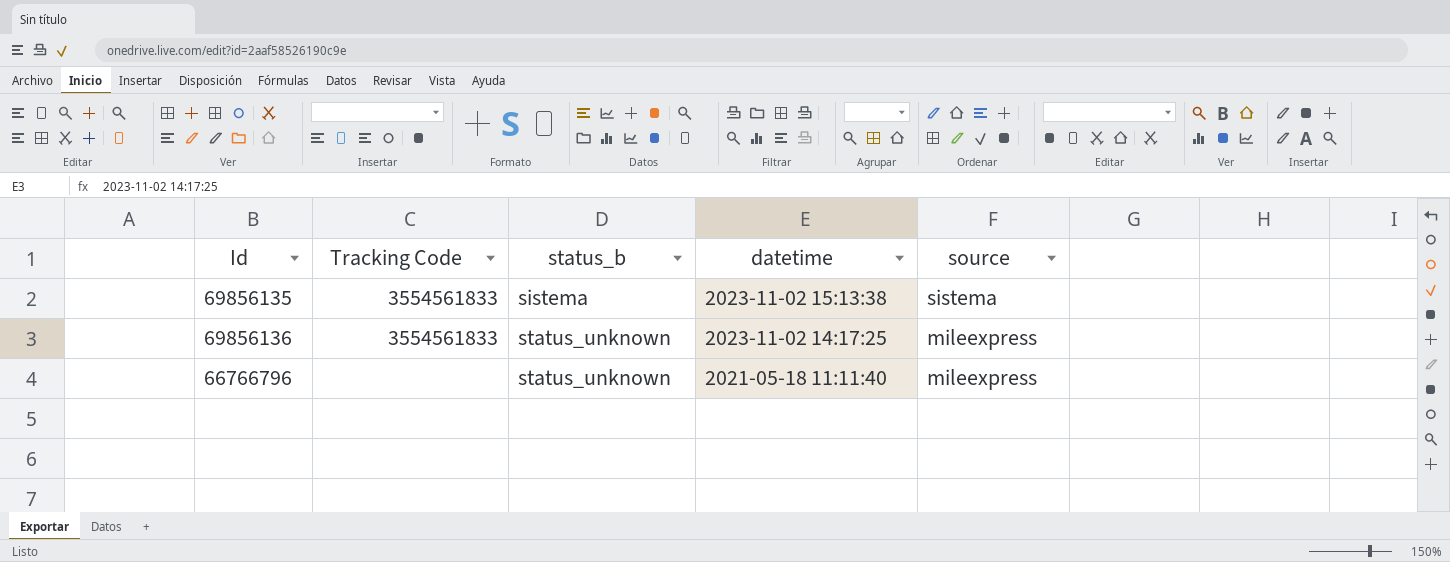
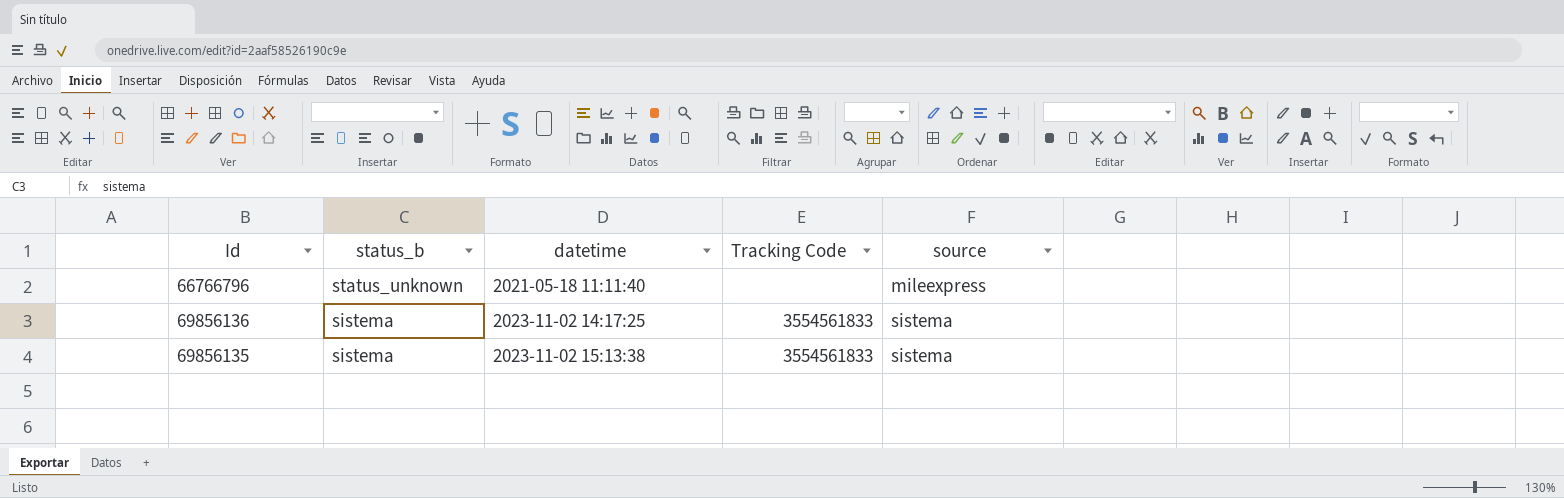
row order: status_b ascending -> status_b descending
column Tracking Code | position: 2 -> 4
69856136 | status_b: status_unknown -> sistema
69856136 | source: mileexpress -> sistema

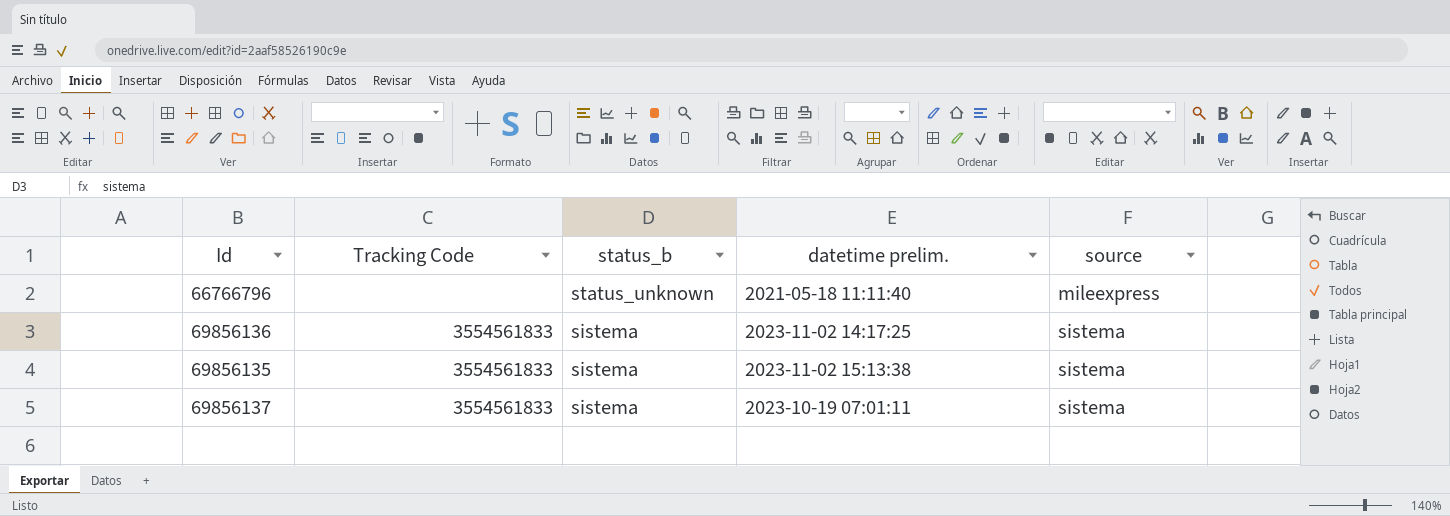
column Tracking Code | position: 4 -> 2
column name: datetime -> datetime prelim.
row 69856137: none -> 3554561833 | sistema | 2023-10-19 07:01:11 | sistema

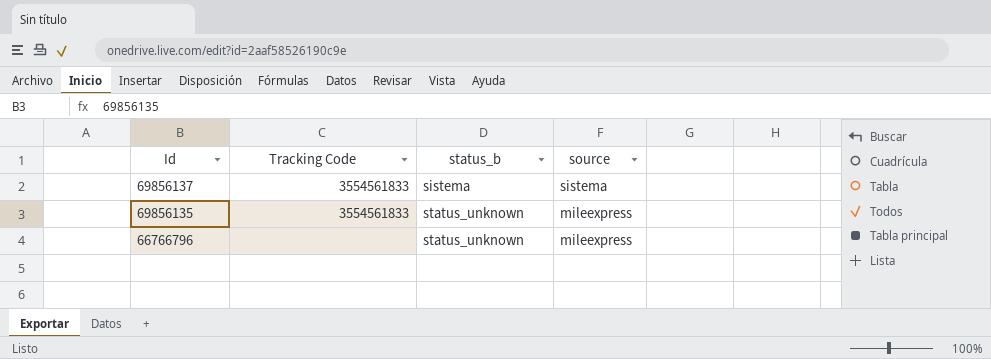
row order: status_b descending -> Id descending
column datetime prelim. | position: 4 -> none
row 69856136: 3554561833 | sistema | 2023-11-02 14:17:25 | sistema -> none
69856135 | status_b: sistema -> status_unknown
69856135 | source: sistema -> mileexpress

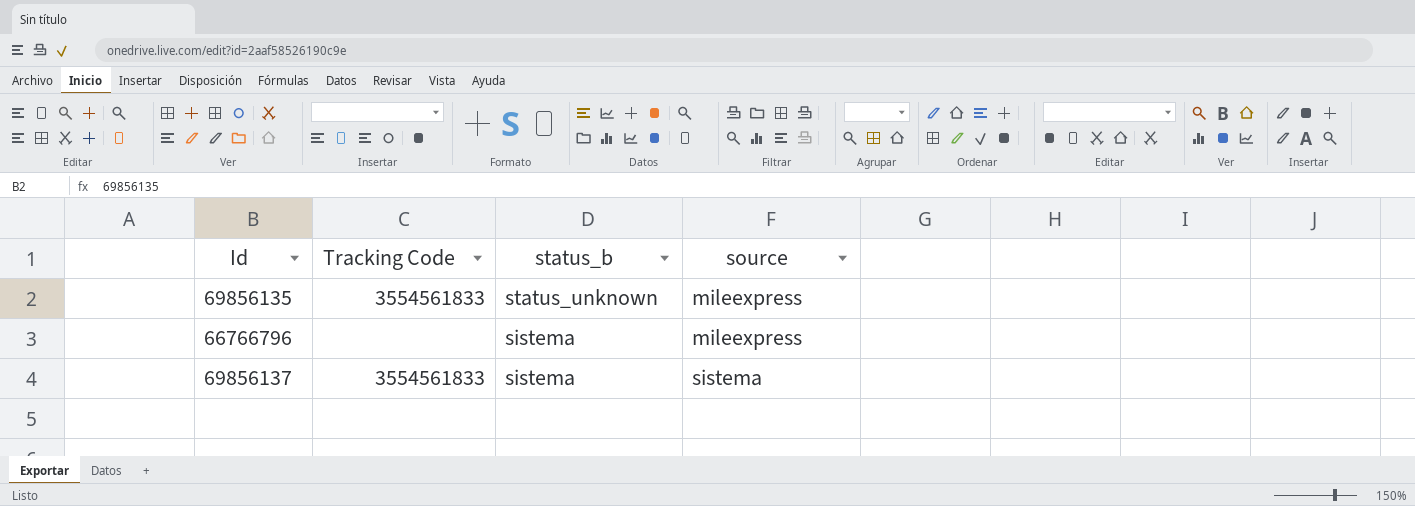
row order: Id descending -> status_b descending
66766796 | status_b: status_unknown -> sistema

